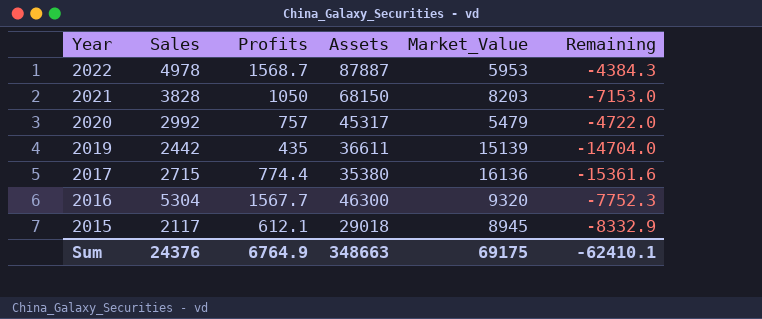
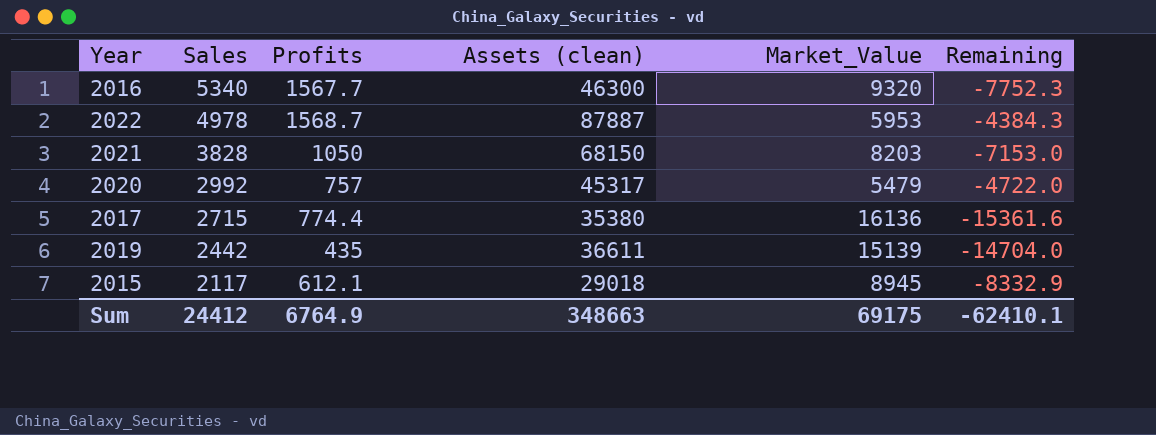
row order: Year descending -> Sales descending
column name: Assets -> Assets (clean)
2016 | Sales: 5304 -> 5340
Sum | Sales: 24376 -> 24412

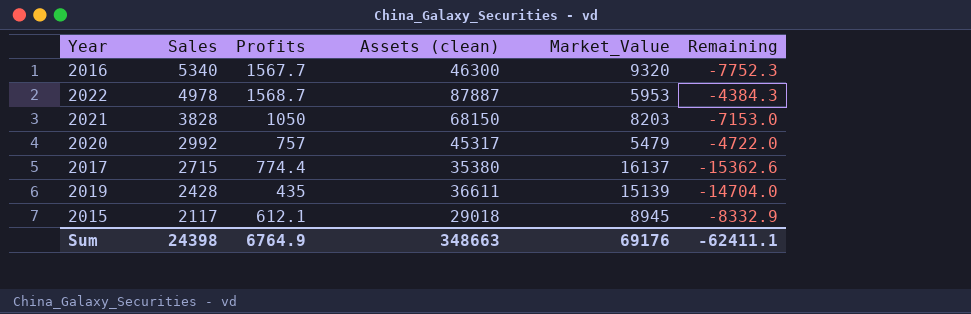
2017 | Market_Value: 16136 -> 16137
2017 | Remaining: -15361.6 -> -15362.6
2019 | Sales: 2442 -> 2428
Sum | Sales: 24412 -> 24398
Sum | Market_Value: 69175 -> 69176
Sum | Remaining: -62410.1 -> -62411.1

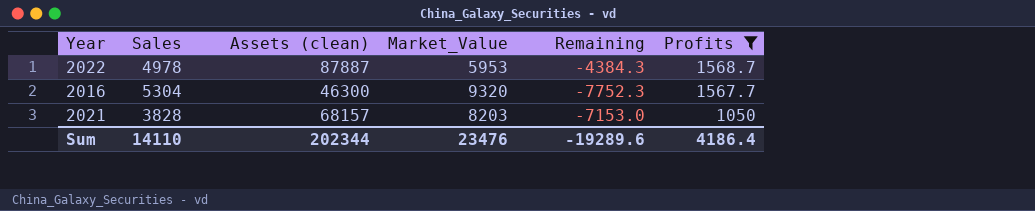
filter: none -> Profits >= 1050
row order: Sales descending -> Profits descending
column Profits | position: 3 -> 6
2016 | Sales: 5340 -> 5304
2021 | Assets (clean): 68150 -> 68157
Sum | Sales: 24398 -> 14110
Sum | Assets (clean): 348663 -> 202344
Sum | Market_Value: 69176 -> 23476
Sum | Remaining: -62411.1 -> -19289.6
Sum | Profits: 6764.9 -> 4186.4

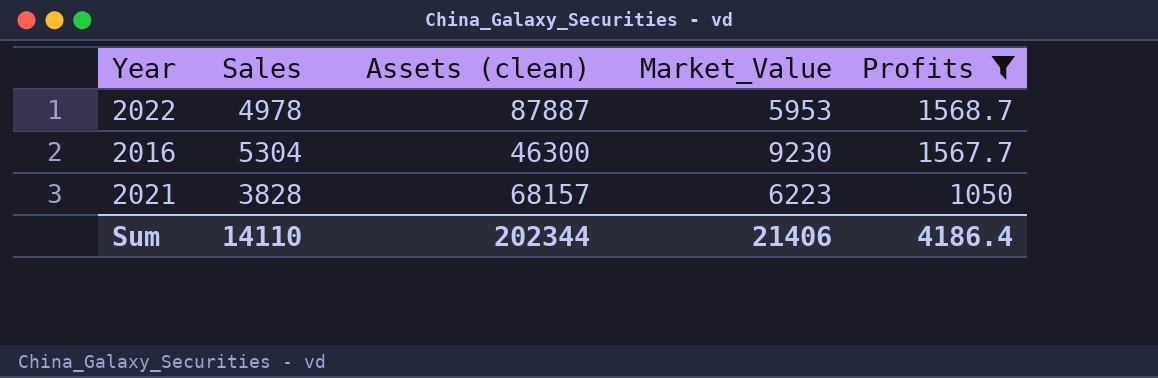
column Remaining | formula: [Profits] - [Market_Value] -> none
2016 | Market_Value: 9320 -> 9230
2021 | Market_Value: 8203 -> 6223
Sum | Market_Value: 23476 -> 21406

